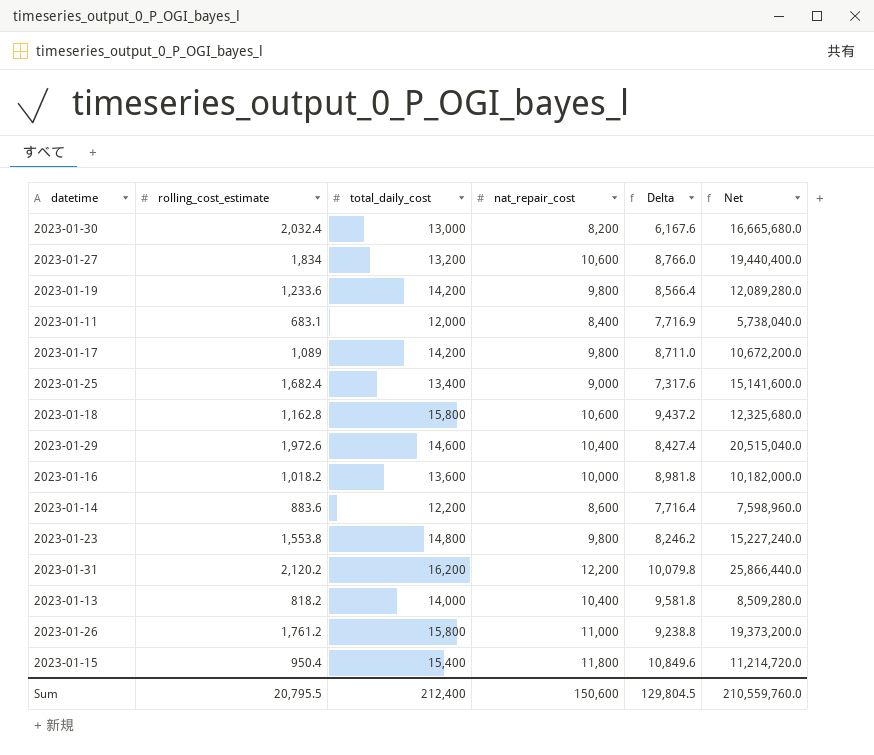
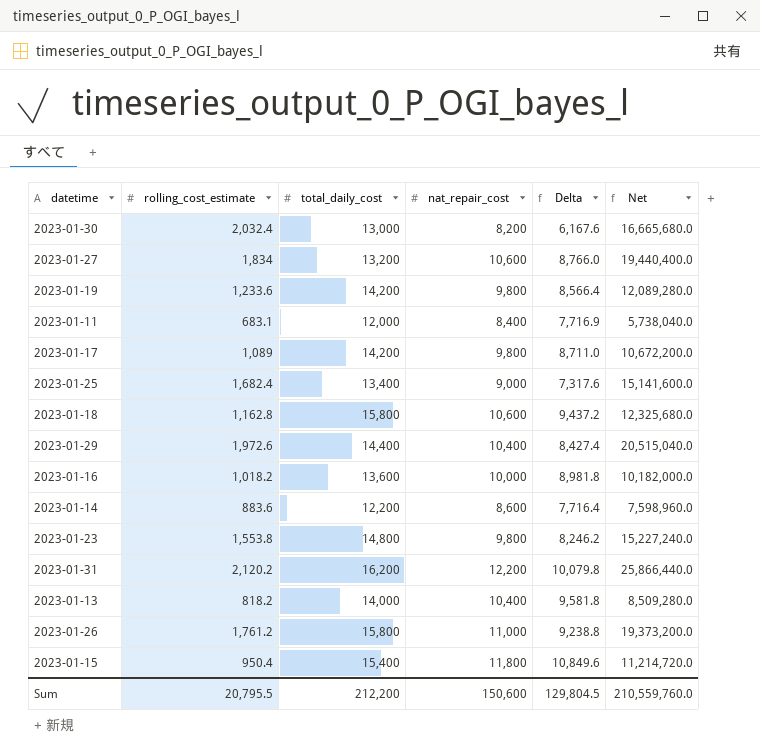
2023-01-29 | total_daily_cost: 14,600 -> 14,400
Sum | total_daily_cost: 212,400 -> 212,200

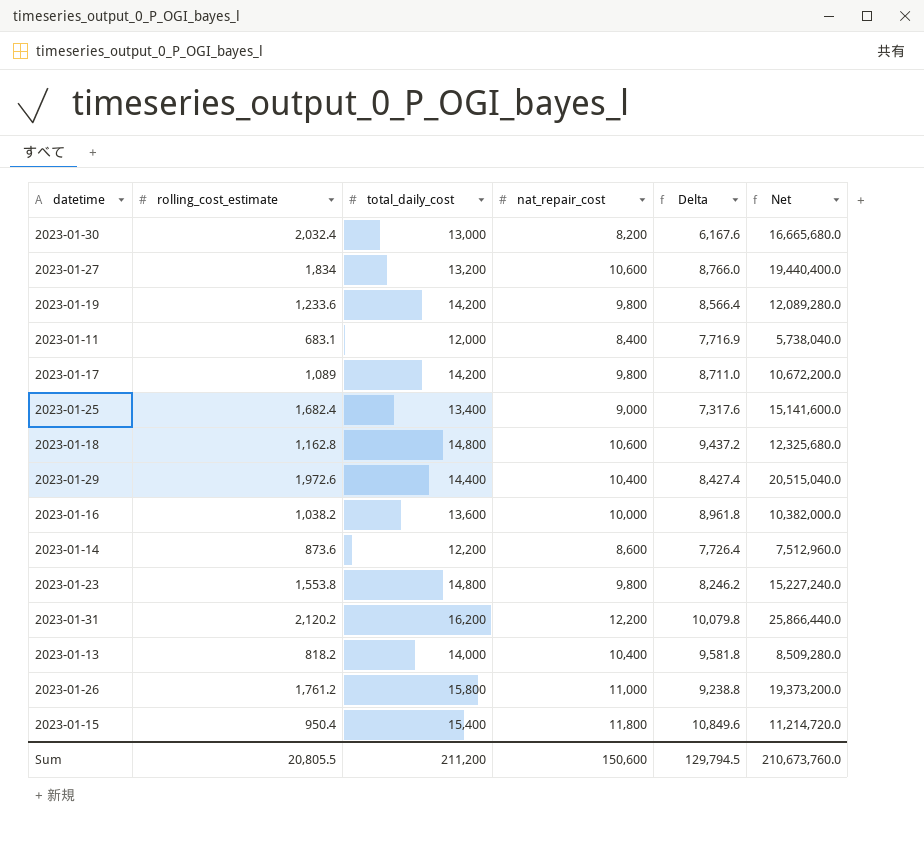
2023-01-18 | total_daily_cost: 15,800 -> 14,800
2023-01-16 | rolling_cost_estimate: 1,018.2 -> 1,038.2
2023-01-16 | Delta: 8,981.8 -> 8,961.8
2023-01-16 | Net: 10,182,000.0 -> 10,382,000.0
2023-01-14 | rolling_cost_estimate: 883.6 -> 873.6
2023-01-14 | Delta: 7,716.4 -> 7,726.4
2023-01-14 | Net: 7,598,960.0 -> 7,512,960.0
Sum | rolling_cost_estimate: 20,795.5 -> 20,805.5
Sum | total_daily_cost: 212,200 -> 211,200
Sum | Delta: 129,804.5 -> 129,794.5
Sum | Net: 210,559,760.0 -> 210,673,760.0

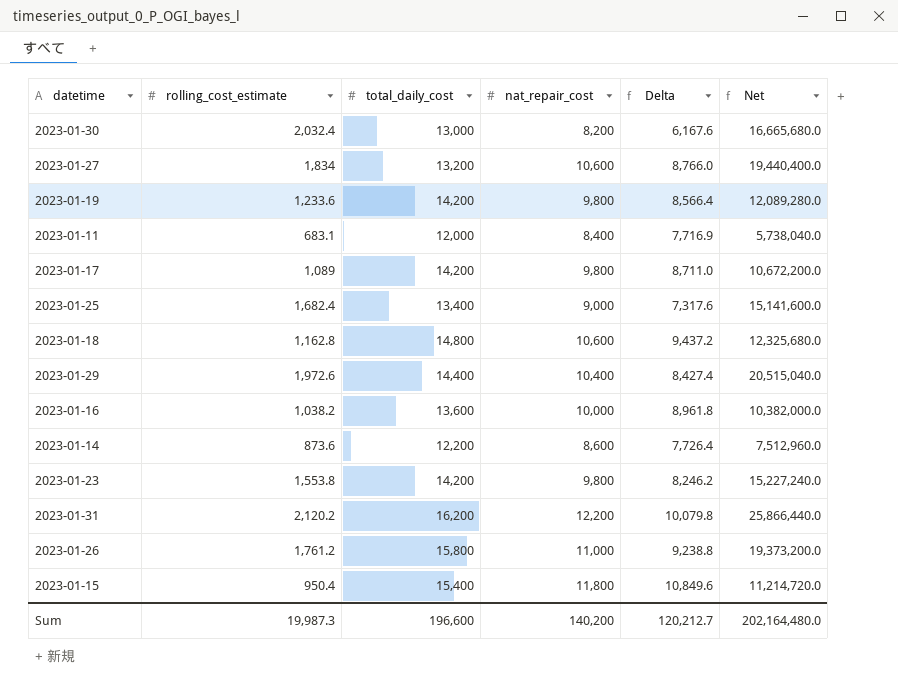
row 2023-01-13: 818.2 | 14,000 | 10,400 | 9,581.8 | 8,509,280.0 -> none
2023-01-23 | total_daily_cost: 14,800 -> 14,200
Sum | rolling_cost_estimate: 20,805.5 -> 19,987.3
Sum | total_daily_cost: 211,200 -> 196,600
Sum | nat_repair_cost: 150,600 -> 140,200
Sum | Delta: 129,794.5 -> 120,212.7
Sum | Net: 210,673,760.0 -> 202,164,480.0

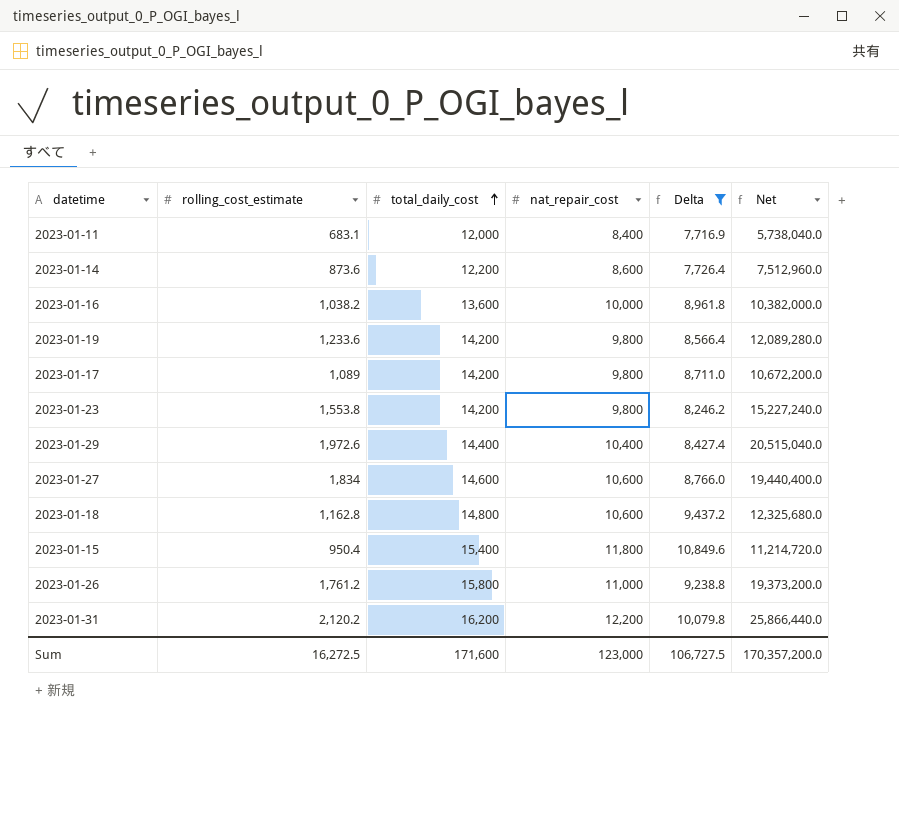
filter: none -> Delta >= 7,716.9
row order: none -> total_daily_cost ascending
2023-01-27 | total_daily_cost: 13,200 -> 14,600
Sum | rolling_cost_estimate: 19,987.3 -> 16,272.5
Sum | total_daily_cost: 196,600 -> 171,600
Sum | nat_repair_cost: 140,200 -> 123,000
Sum | Delta: 120,212.7 -> 106,727.5
Sum | Net: 202,164,480.0 -> 170,357,200.0

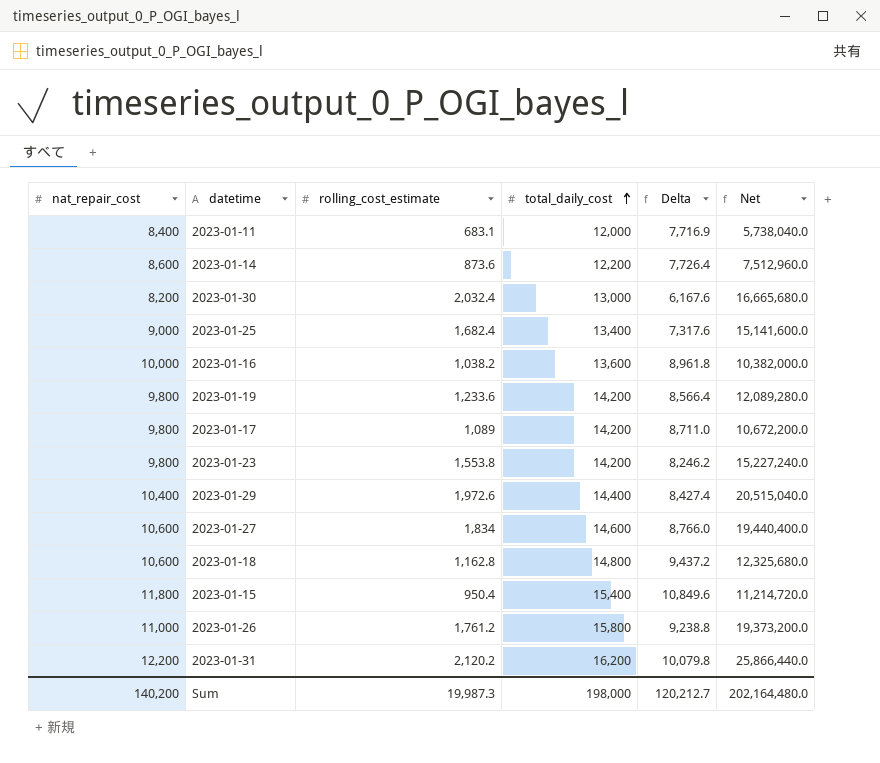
filter: Delta >= 7,716.9 -> none
column nat_repair_cost | position: 4 -> 1
Sum | nat_repair_cost: 123,000 -> 140,200
Sum | rolling_cost_estimate: 16,272.5 -> 19,987.3
Sum | total_daily_cost: 171,600 -> 198,000
Sum | Delta: 106,727.5 -> 120,212.7
Sum | Net: 170,357,200.0 -> 202,164,480.0

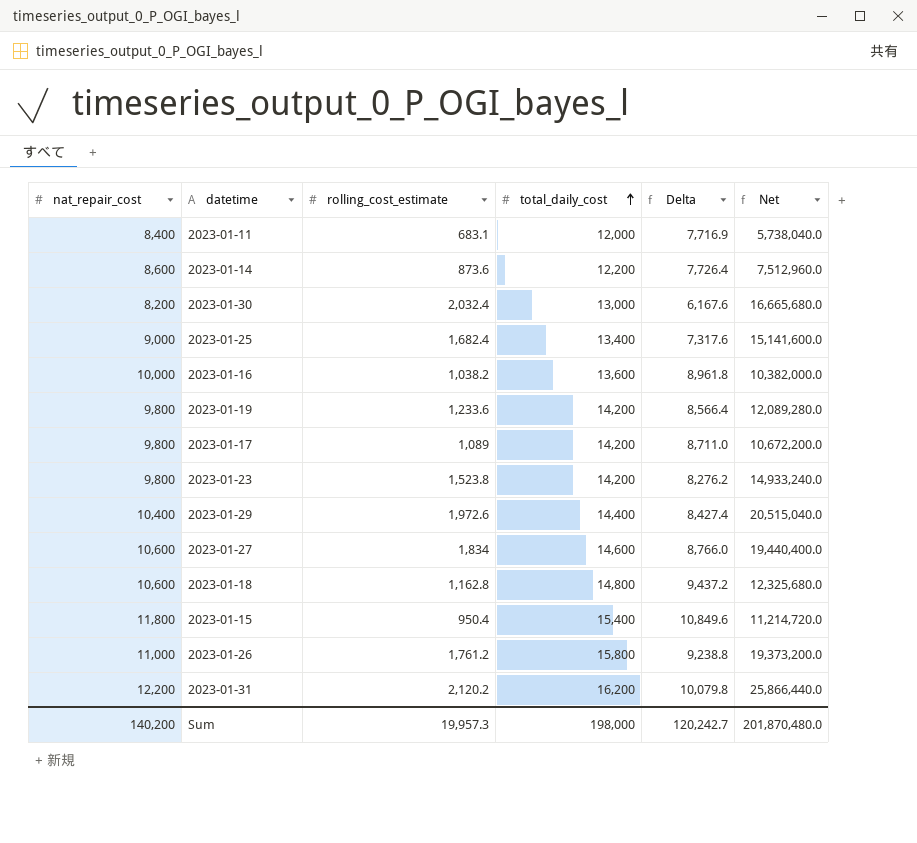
2023-01-23 | rolling_cost_estimate: 1,553.8 -> 1,523.8
2023-01-23 | Delta: 8,246.2 -> 8,276.2
2023-01-23 | Net: 15,227,240.0 -> 14,933,240.0
Sum | rolling_cost_estimate: 19,987.3 -> 19,957.3
Sum | Delta: 120,212.7 -> 120,242.7
Sum | Net: 202,164,480.0 -> 201,870,480.0

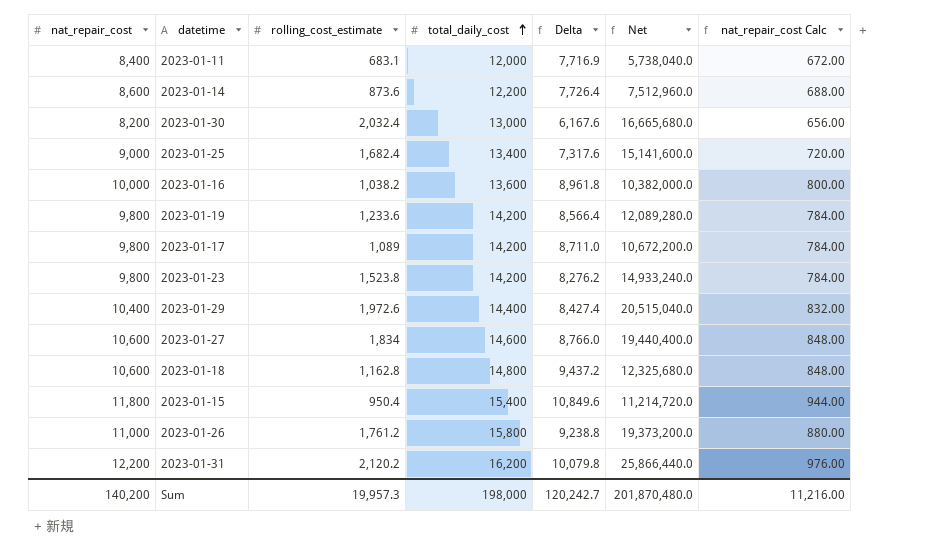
column nat_repair_cost Calc | formula: none -> [nat_repair_cost] * 0.08

